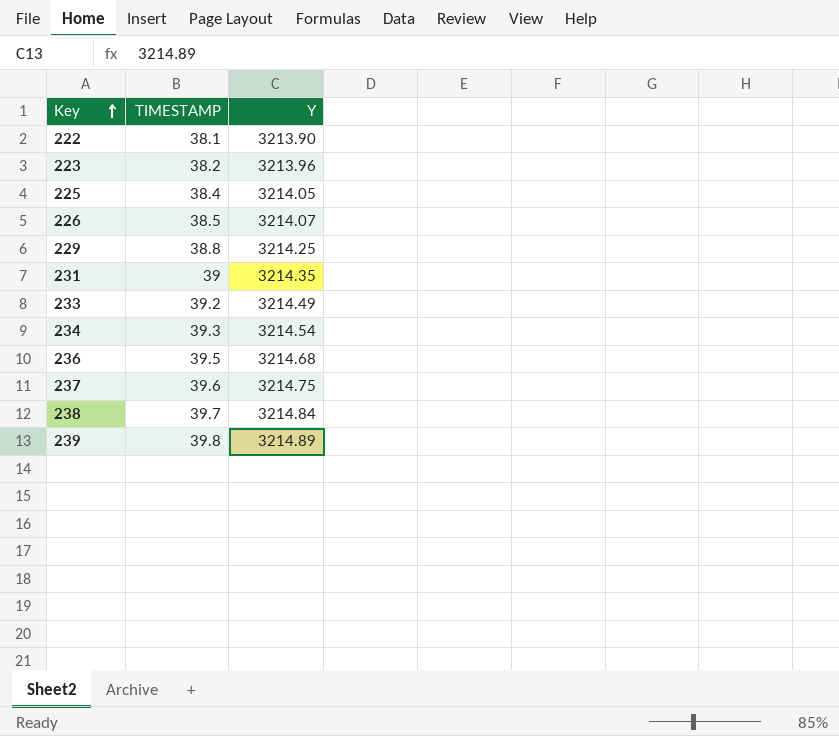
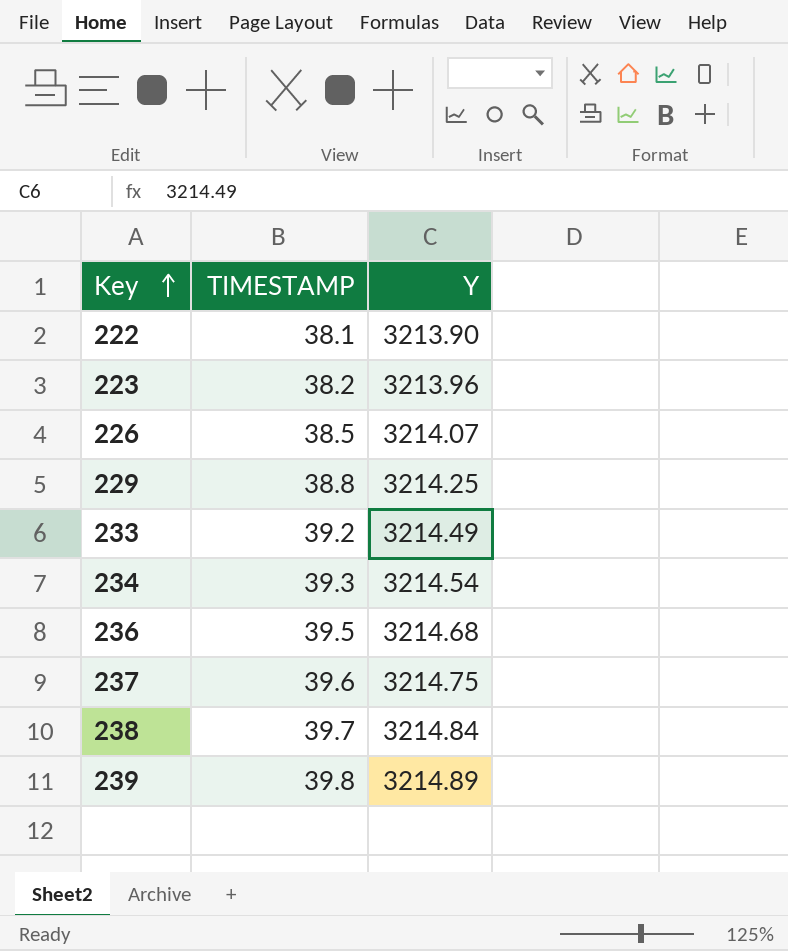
row 225: 38.4 | 3214.05 -> none
row 231: 39 | 3214.35 -> none

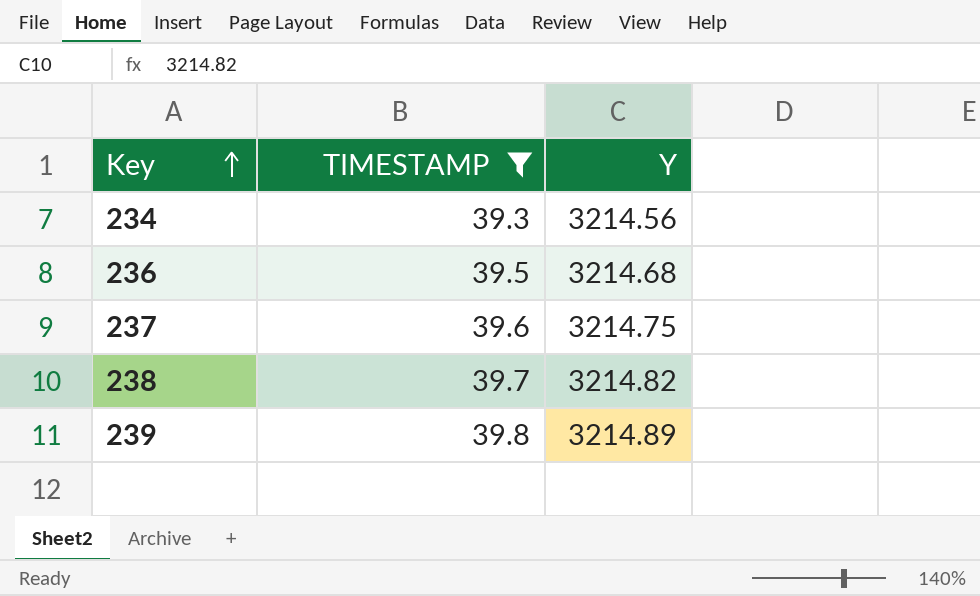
filter: none -> TIMESTAMP >= 39.3
234 | Y: 3214.54 -> 3214.56
238 | Y: 3214.84 -> 3214.82

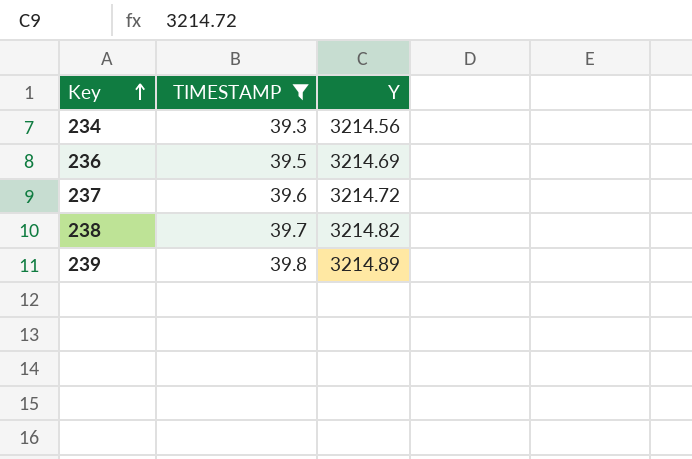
236 | Y: 3214.68 -> 3214.69
237 | Y: 3214.75 -> 3214.72

